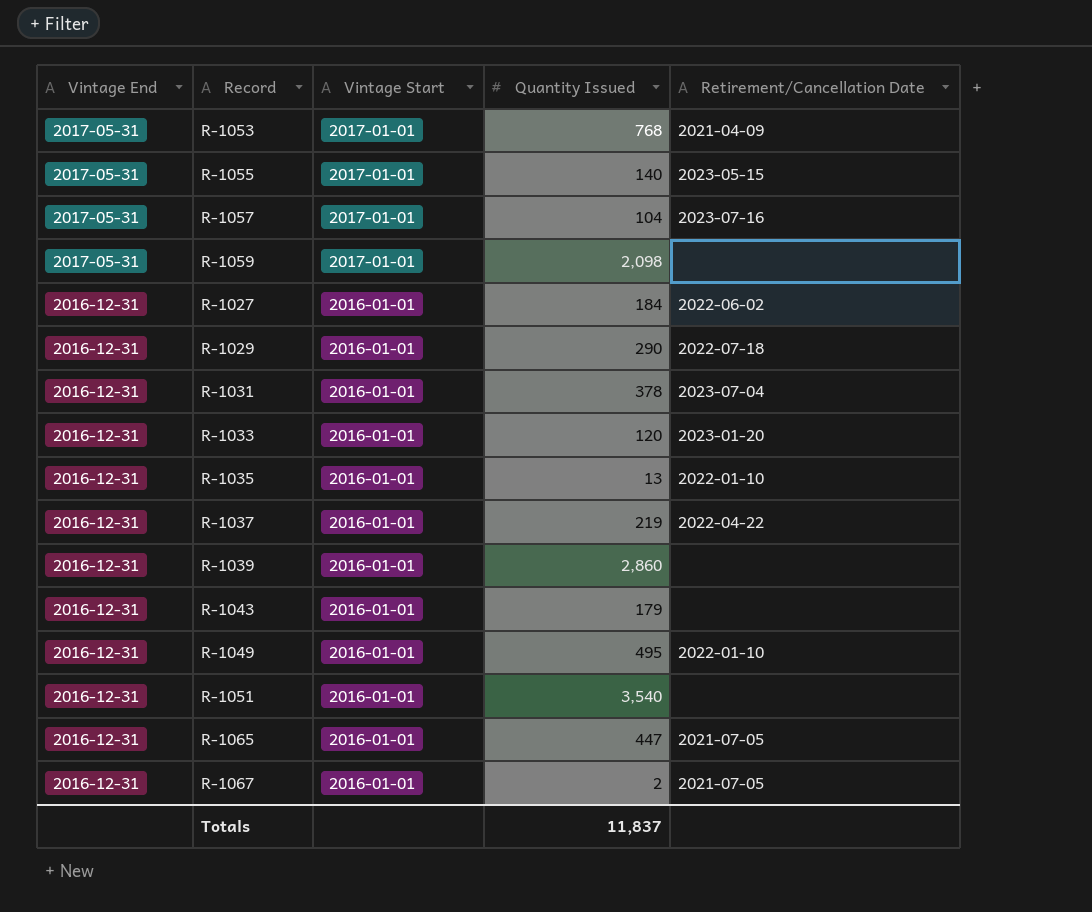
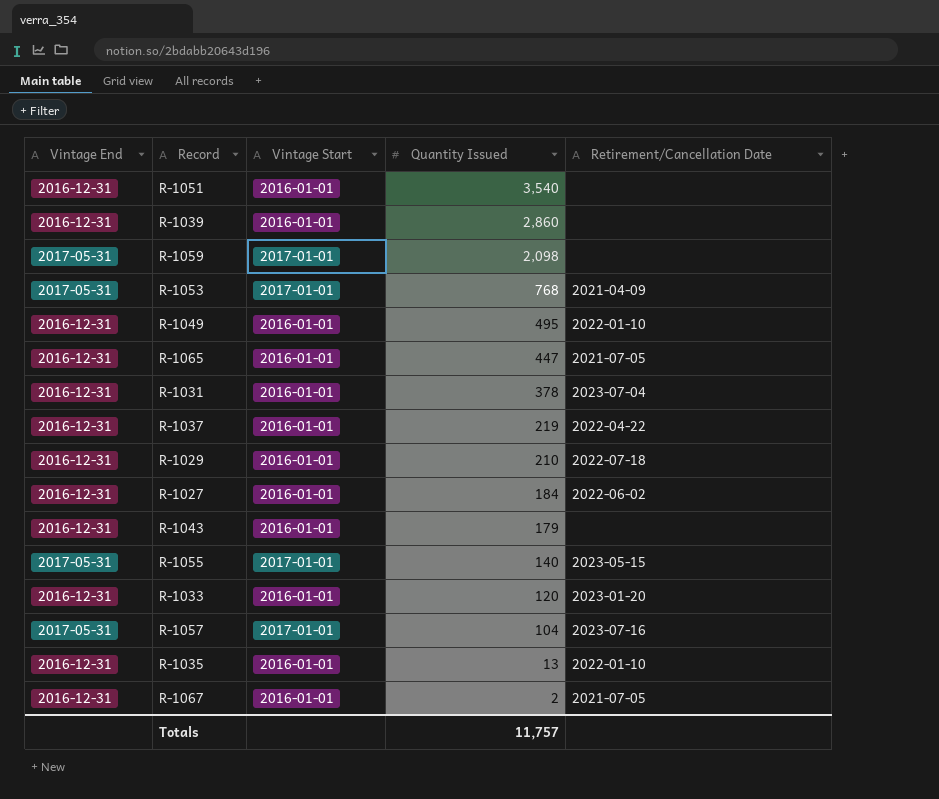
row order: Vintage End descending -> Quantity Issued descending
R-1029 | Quantity Issued: 290 -> 210
Totals | Quantity Issued: 11,837 -> 11,757

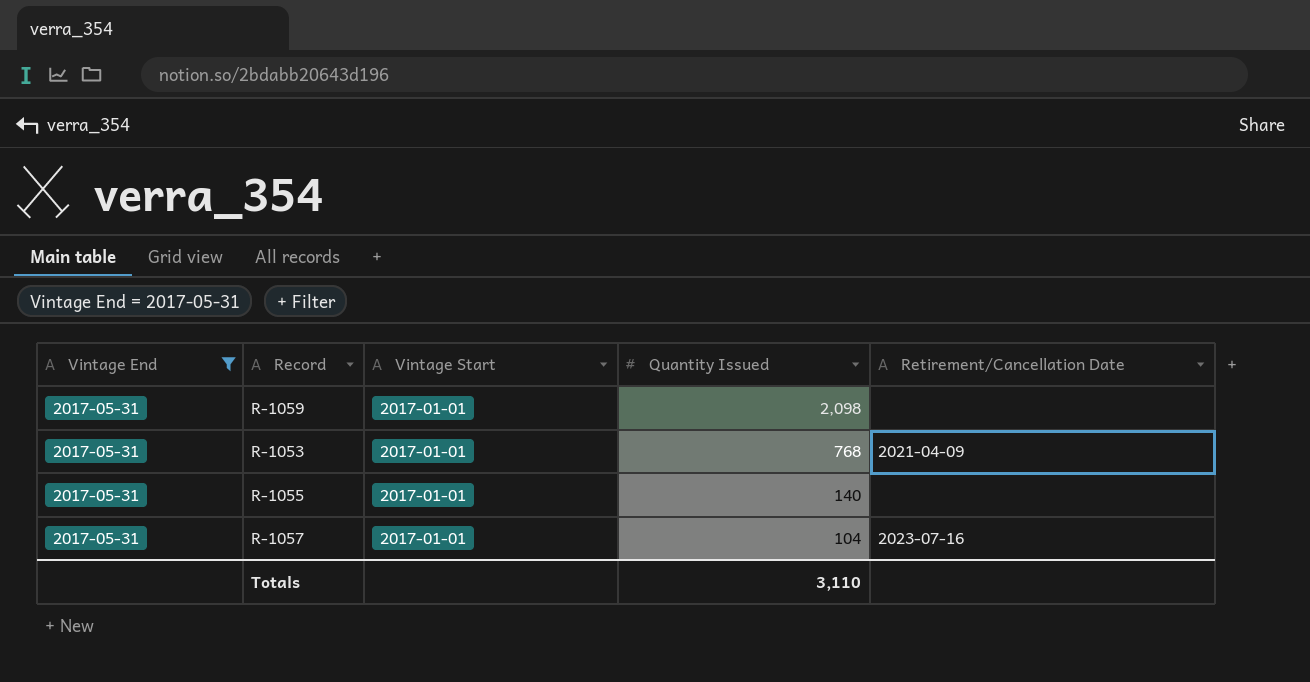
filter: none -> Vintage End = 2017-05-31
R-1055 | Retirement/Cancellation Date: 2023-05-15 -> none
Totals | Quantity Issued: 11,757 -> 3,110

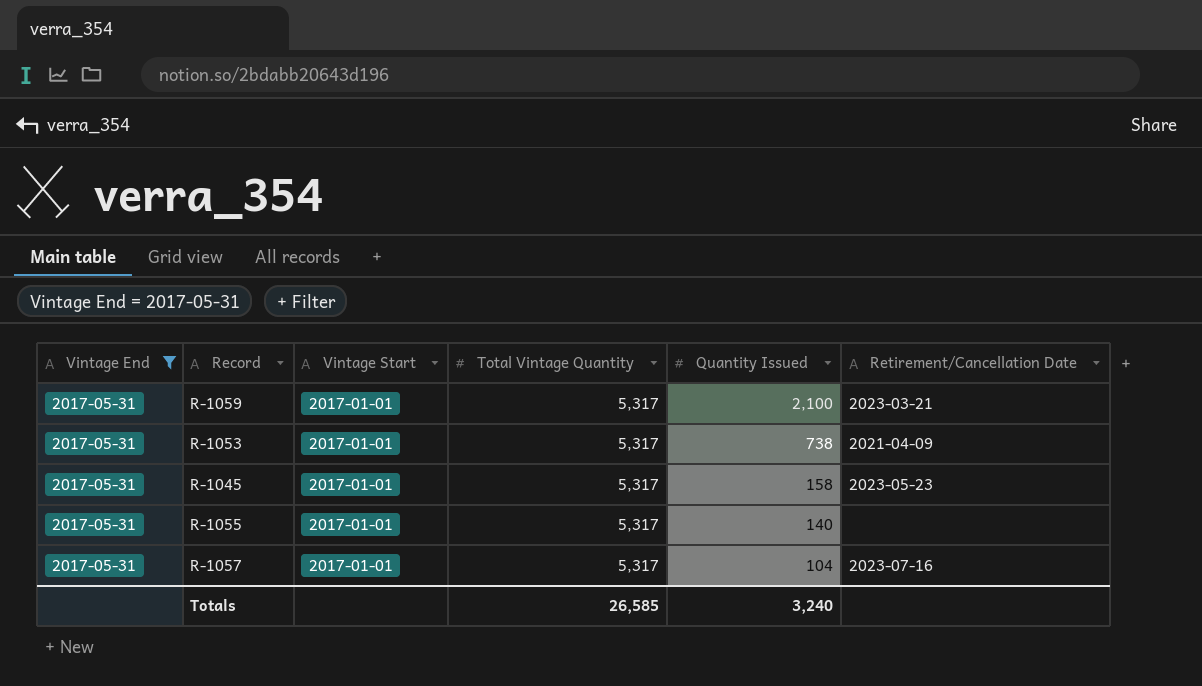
column Total Vintage Quantity | position: none -> 4
R-1059 | Quantity Issued: 2,098 -> 2,100
R-1059 | Retirement/Cancellation Date: none -> 2023-03-21
R-1053 | Quantity Issued: 768 -> 738
row R-1045: none -> 2017-05-31 | 2017-01-01 | 5,317 | 158 | 2023-05-23
Totals | Quantity Issued: 3,110 -> 3,240

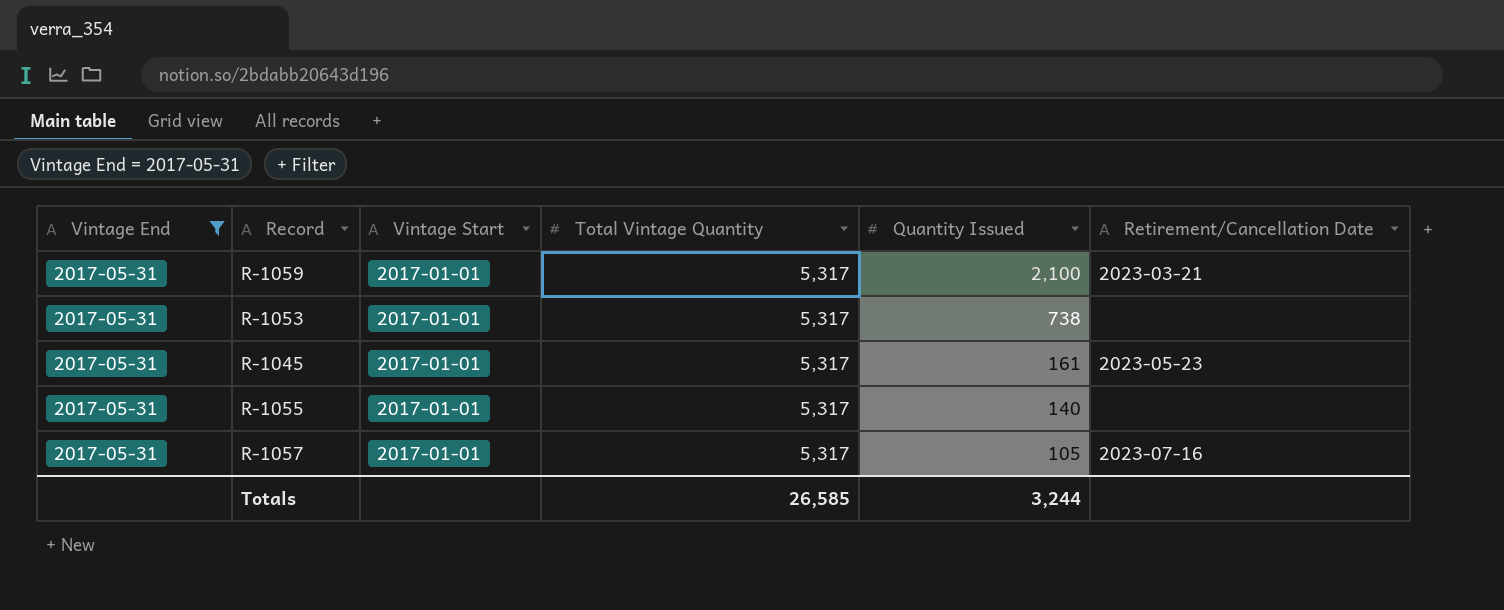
R-1053 | Retirement/Cancellation Date: 2021-04-09 -> none
R-1045 | Quantity Issued: 158 -> 161
R-1057 | Quantity Issued: 104 -> 105
Totals | Quantity Issued: 3,240 -> 3,244

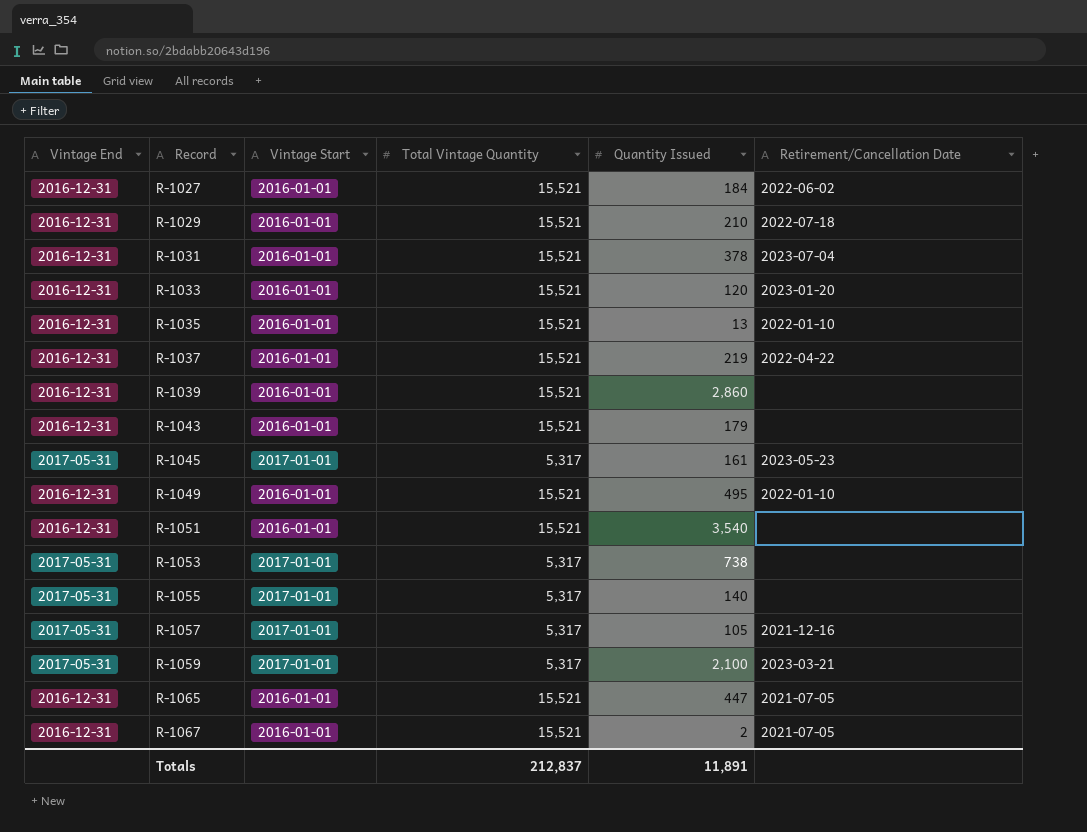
filter: Vintage End = 2017-05-31 -> none
row order: Quantity Issued descending -> Record ascending
R-1057 | Retirement/Cancellation Date: 2023-07-16 -> 2021-12-16
Totals | Total Vintage Quantity: 26,585 -> 212,837
Totals | Quantity Issued: 3,244 -> 11,891

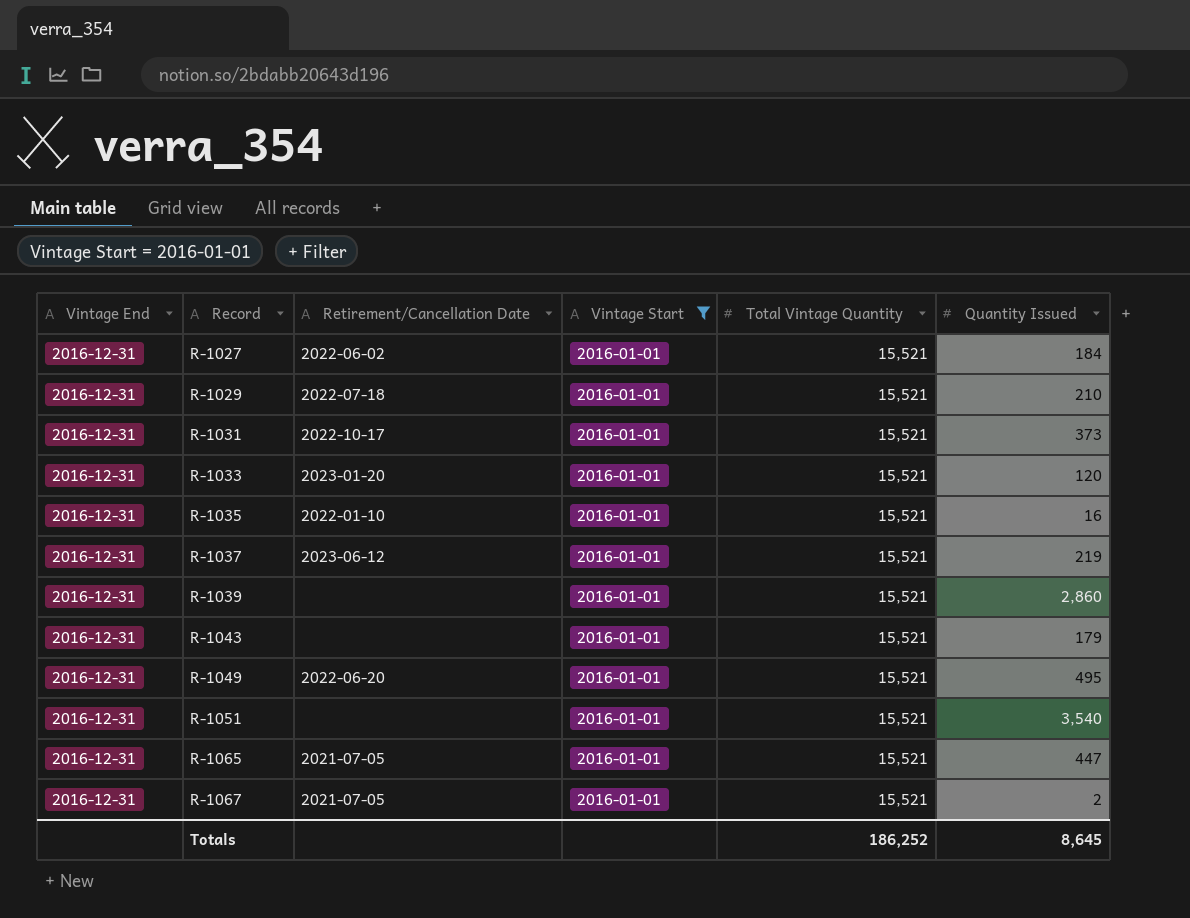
filter: none -> Vintage Start = 2016-01-01
column Retirement/Cancellation Date | position: 6 -> 3
R-1031 | Retirement/Cancellation Date: 2023-07-04 -> 2022-10-17
R-1031 | Quantity Issued: 378 -> 373
R-1035 | Quantity Issued: 13 -> 16
R-1037 | Retirement/Cancellation Date: 2022-04-22 -> 2023-06-12
R-1049 | Retirement/Cancellation Date: 2022-01-10 -> 2022-06-20
Totals | Total Vintage Quantity: 212,837 -> 186,252
Totals | Quantity Issued: 11,891 -> 8,645

